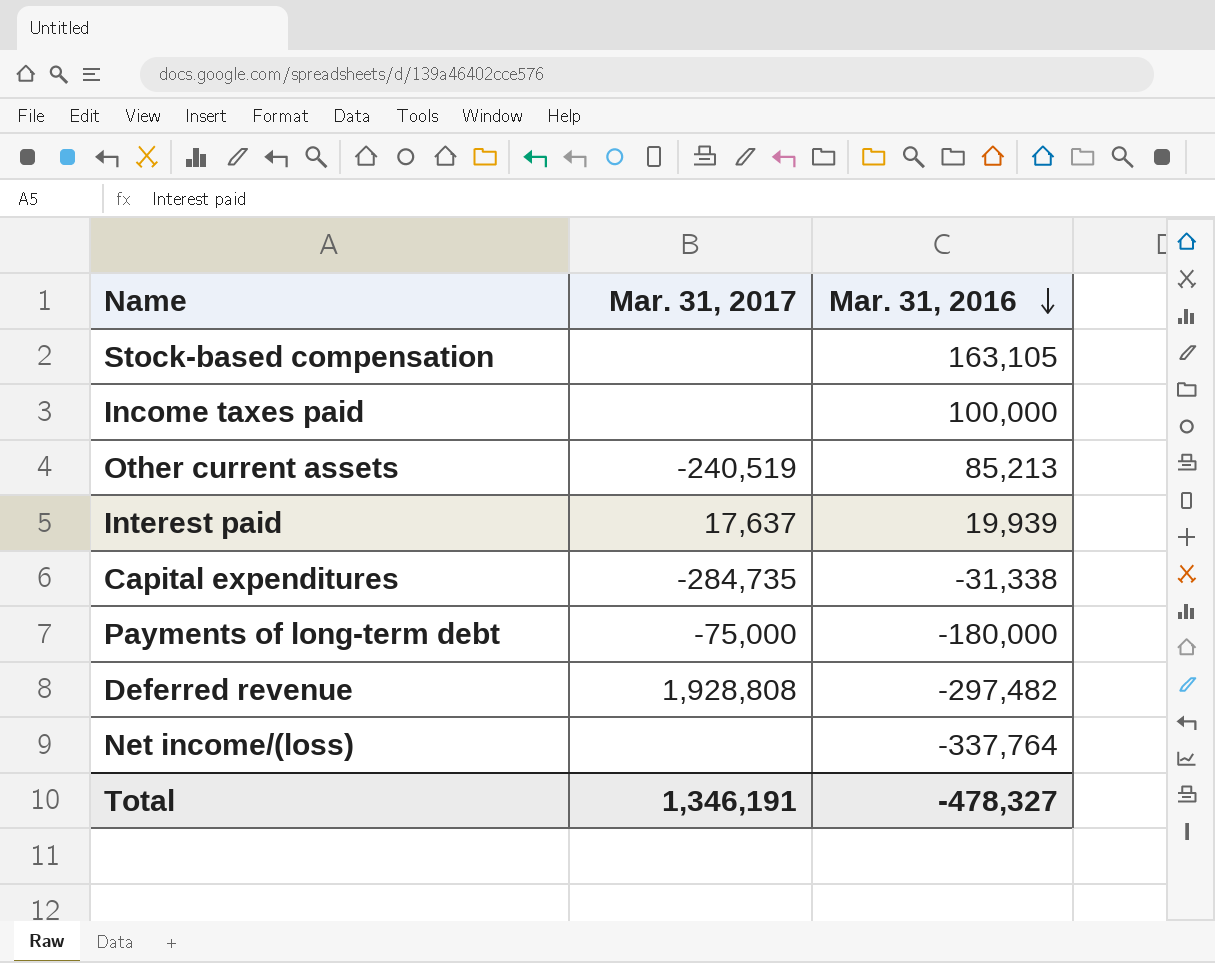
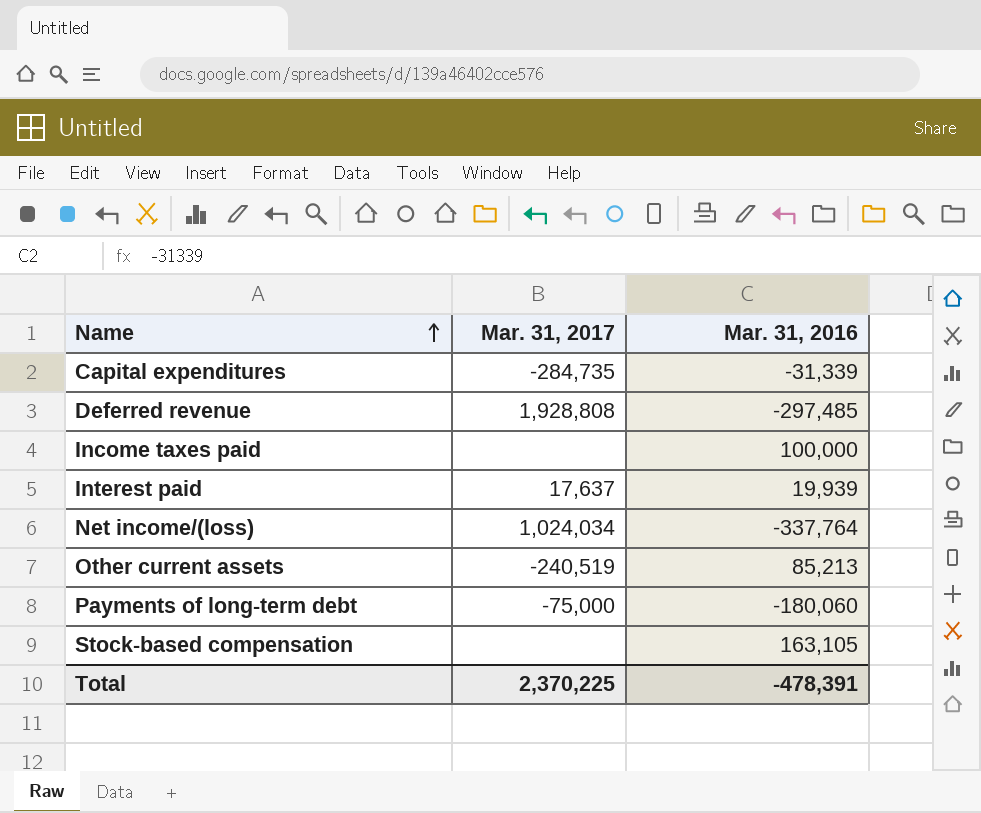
row order: Mar. 31, 2016 descending -> Name ascending
Capital expenditures | Mar. 31, 2016: -31,338 -> -31,339
Deferred revenue | Mar. 31, 2016: -297,482 -> -297,485
Net income/(loss) | Mar. 31, 2017: none -> 1,024,034
Payments of long-term debt | Mar. 31, 2016: -180,000 -> -180,060
Total | Mar. 31, 2017: 1,346,191 -> 2,370,225
Total | Mar. 31, 2016: -478,327 -> -478,391

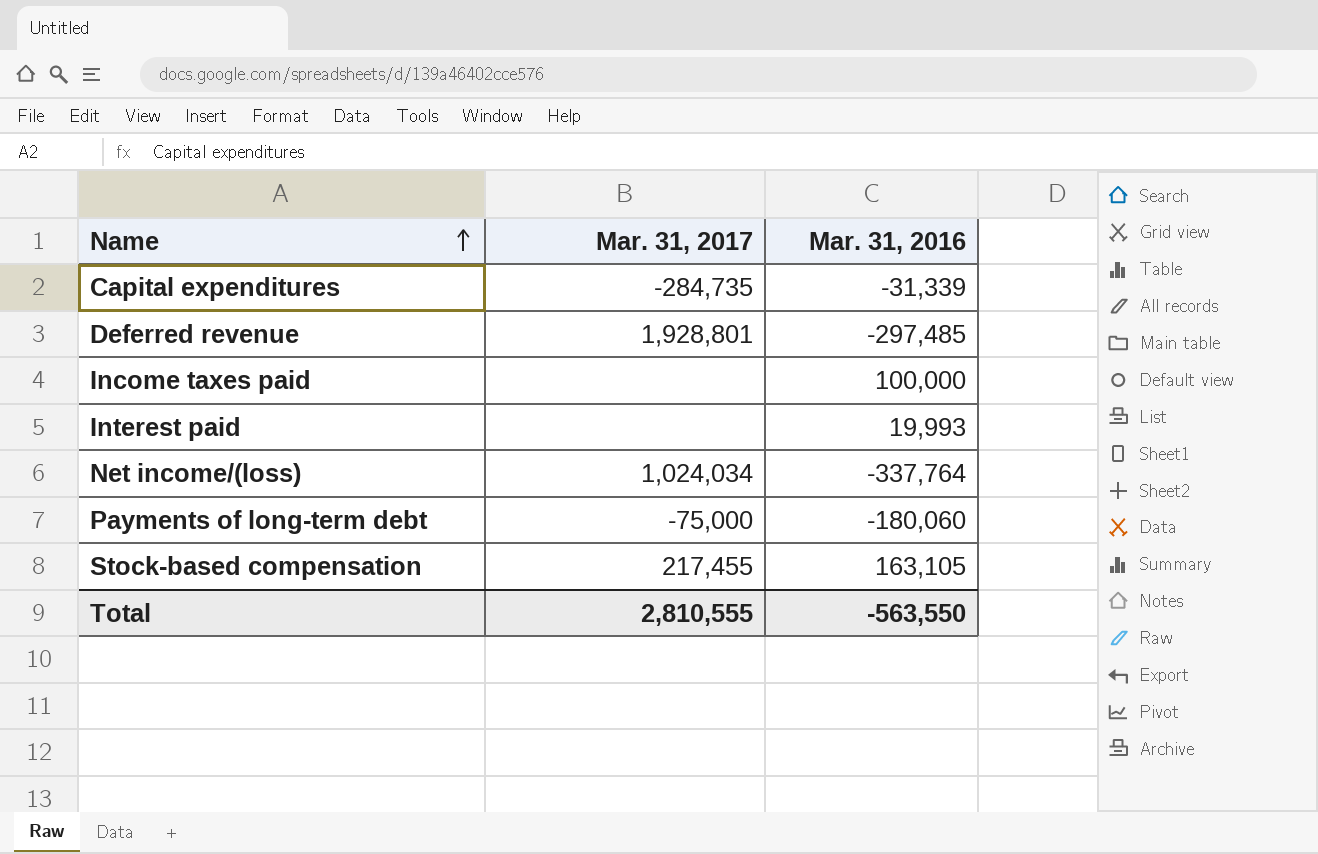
row Other current assets: -240,519 | 85,213 -> none
Deferred revenue | Mar. 31, 2017: 1,928,808 -> 1,928,801
Interest paid | Mar. 31, 2017: 17,637 -> none
Interest paid | Mar. 31, 2016: 19,939 -> 19,993
Stock-based compensation | Mar. 31, 2017: none -> 217,455
Total | Mar. 31, 2017: 2,370,225 -> 2,810,555
Total | Mar. 31, 2016: -478,391 -> -563,550

